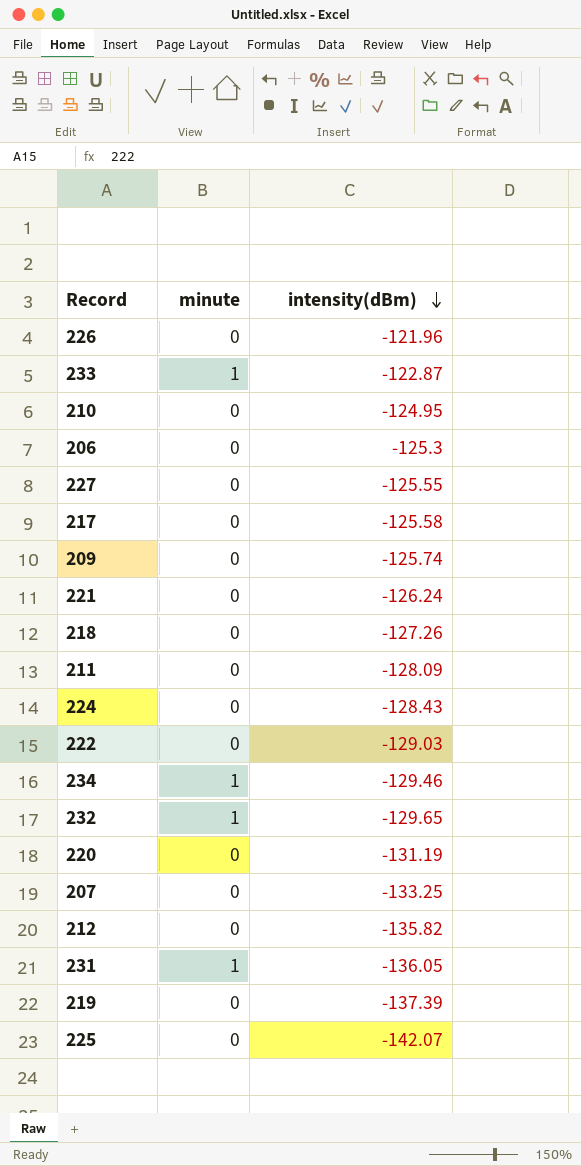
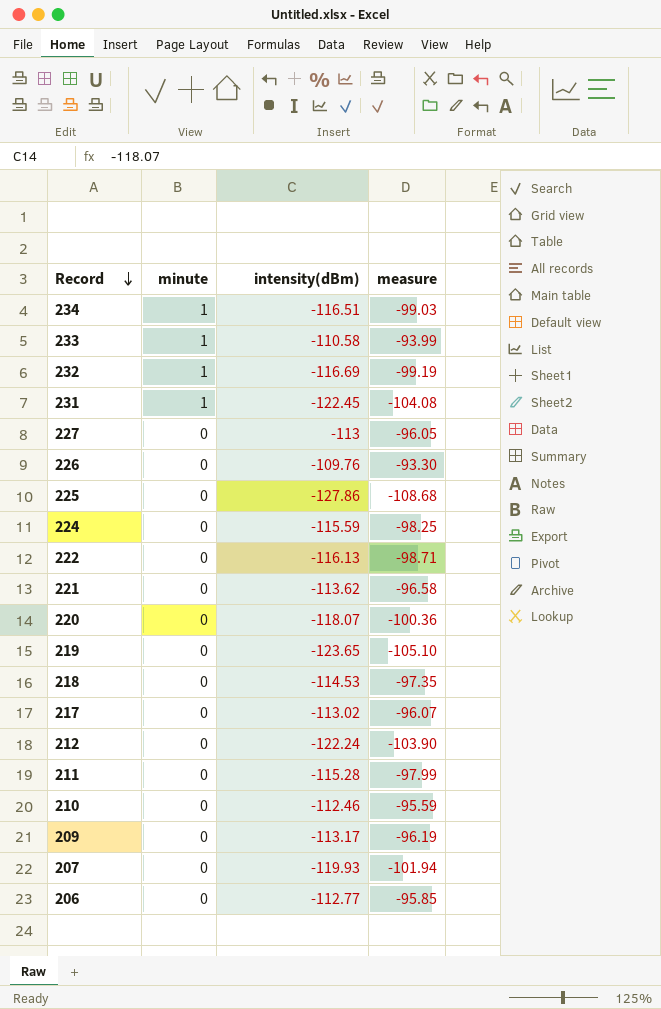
row order: intensity(dBm) descending -> Record descending
column measure | formula: none -> [intensity(dBm)] * 0.85
234 | intensity(dBm): -129.46 -> -116.51
233 | intensity(dBm): -122.87 -> -110.58
232 | intensity(dBm): -129.65 -> -116.69
231 | intensity(dBm): -136.05 -> -122.45
227 | intensity(dBm): -125.55 -> -113
226 | intensity(dBm): -121.96 -> -109.76
225 | intensity(dBm): -142.07 -> -127.86
224 | intensity(dBm): -128.43 -> -115.59
222 | intensity(dBm): -129.03 -> -116.13
221 | intensity(dBm): -126.24 -> -113.62
220 | intensity(dBm): -131.19 -> -118.07
219 | intensity(dBm): -137.39 -> -123.65
218 | intensity(dBm): -127.26 -> -114.53
217 | intensity(dBm): -125.58 -> -113.02
212 | intensity(dBm): -135.82 -> -122.24
211 | intensity(dBm): -128.09 -> -115.28
210 | intensity(dBm): -124.95 -> -112.46
209 | intensity(dBm): -125.74 -> -113.17
207 | intensity(dBm): -133.25 -> -119.93
206 | intensity(dBm): -125.3 -> -112.77

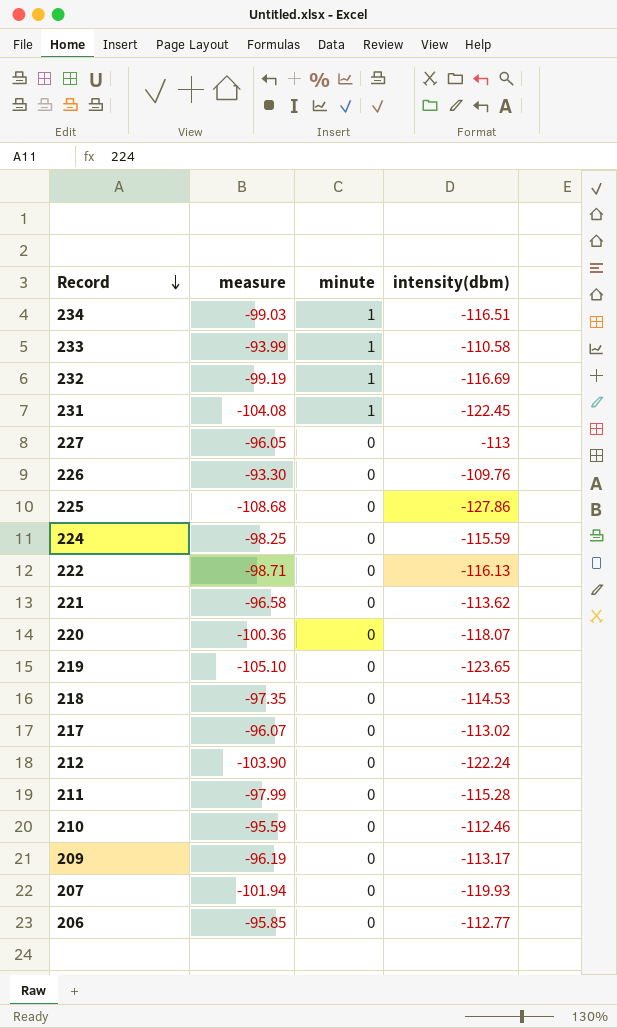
column measure | position: 4 -> 2
column name: intensity(dBm) -> intensity(dbm)

